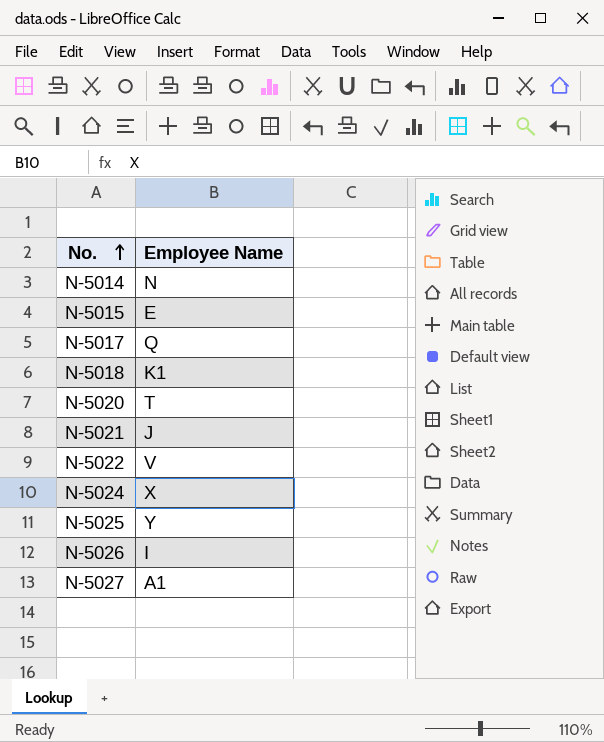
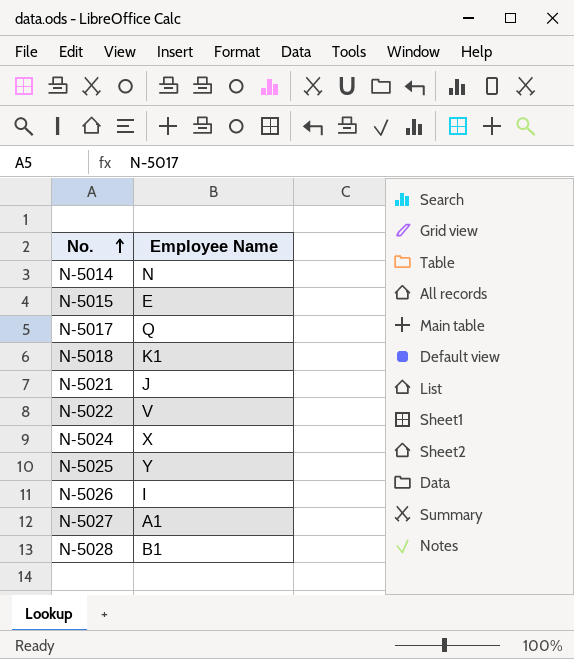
row N-5020: T -> none
row N-5028: none -> B1

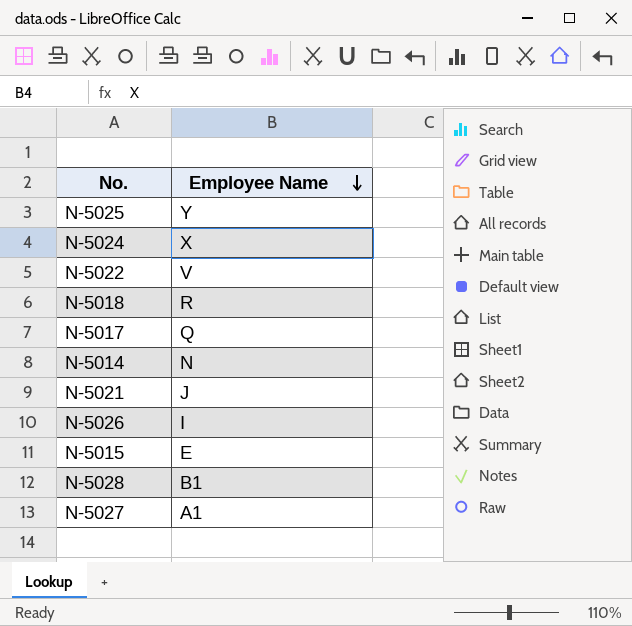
row order: No. ascending -> Employee Name descending
N-5018 | Employee Name: K1 -> R

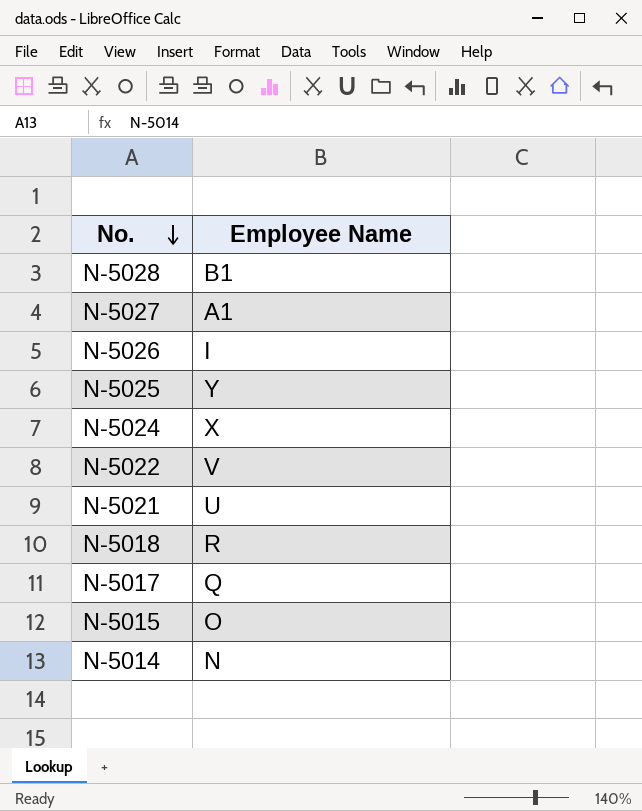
row order: Employee Name descending -> No. descending
N-5021 | Employee Name: J -> U
N-5015 | Employee Name: E -> O

